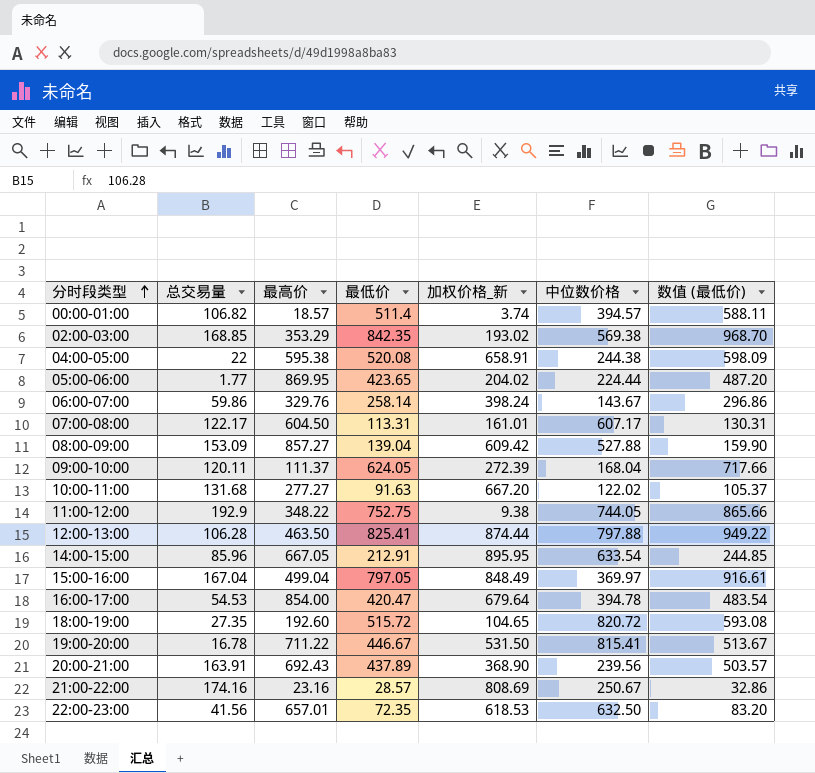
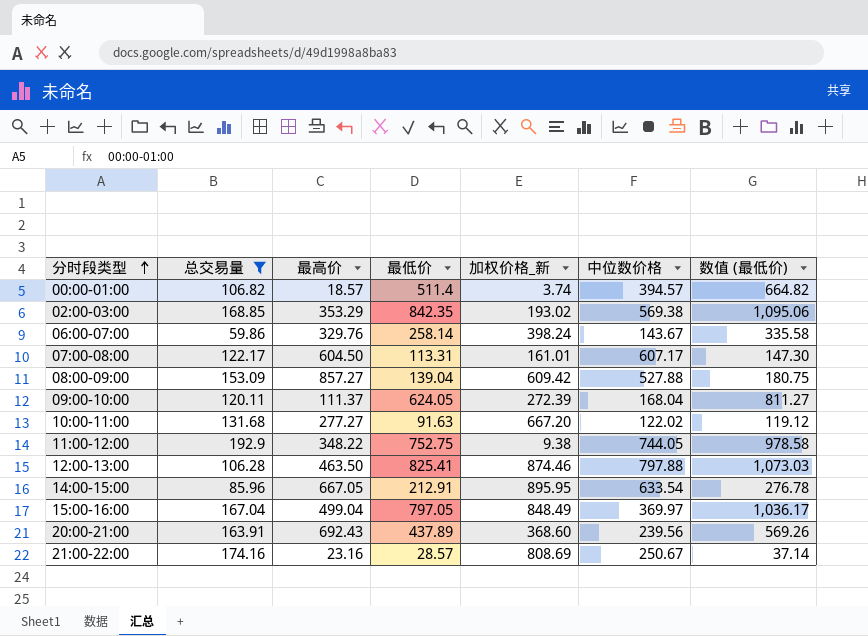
filter: none -> 总交易量 >= 59.86
column 数值 (最低价) | formula: [最低价] * 1.15 -> [最低价] * 1.3
12:00-13:00 | 加权价格_新: 874.44 -> 874.46
20:00-21:00 | 加权价格_新: 368.90 -> 368.60

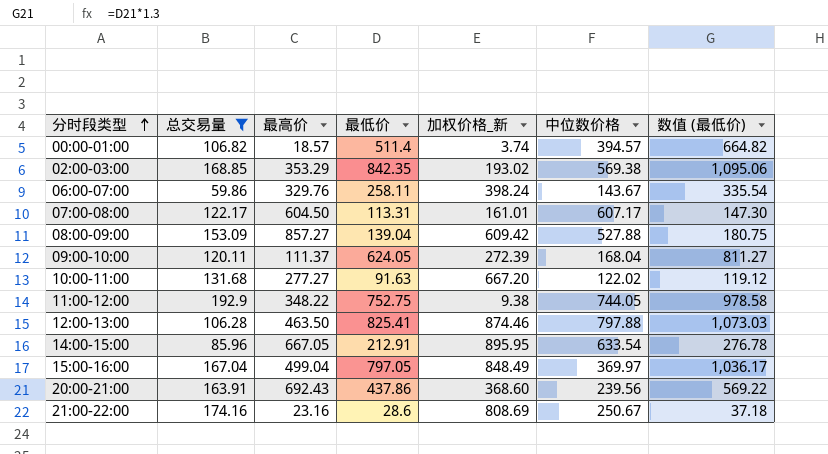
06:00-07:00 | 最低价: 258.14 -> 258.11
06:00-07:00 | 数值 (最低价): 335.58 -> 335.54
20:00-21:00 | 最低价: 437.89 -> 437.86
20:00-21:00 | 数值 (最低价): 569.26 -> 569.22
21:00-22:00 | 最低价: 28.57 -> 28.6
21:00-22:00 | 数值 (最低价): 37.14 -> 37.18

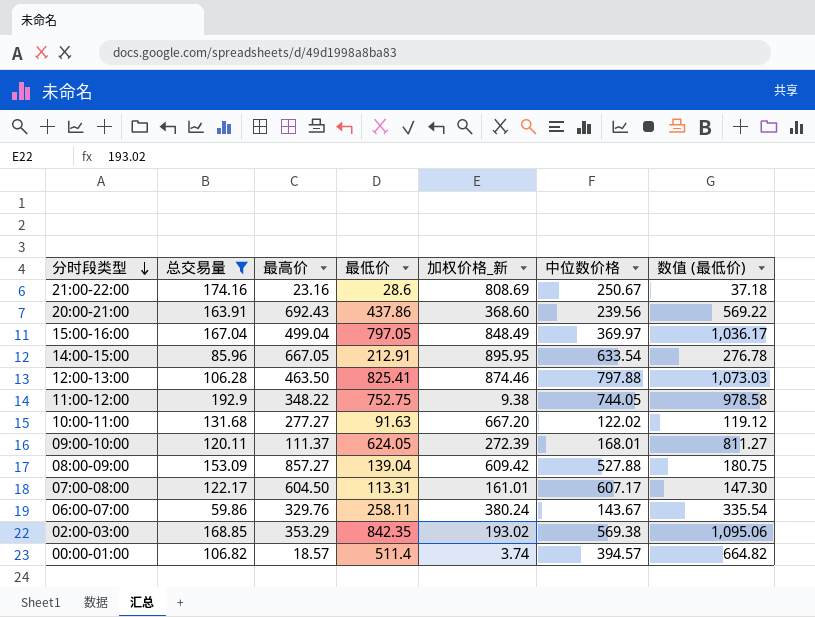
row order: 分时段类型 ascending -> 分时段类型 descending
09:00-10:00 | 中位数价格: 168.04 -> 168.01
06:00-07:00 | 加权价格_新: 398.24 -> 380.24

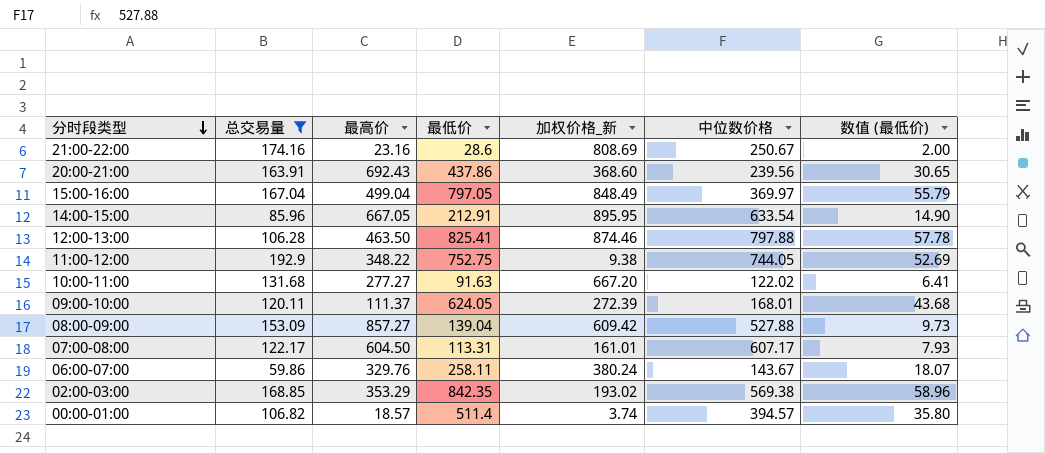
column 数值 (最低价) | formula: [最低价] * 1.3 -> [最低价] * 0.07

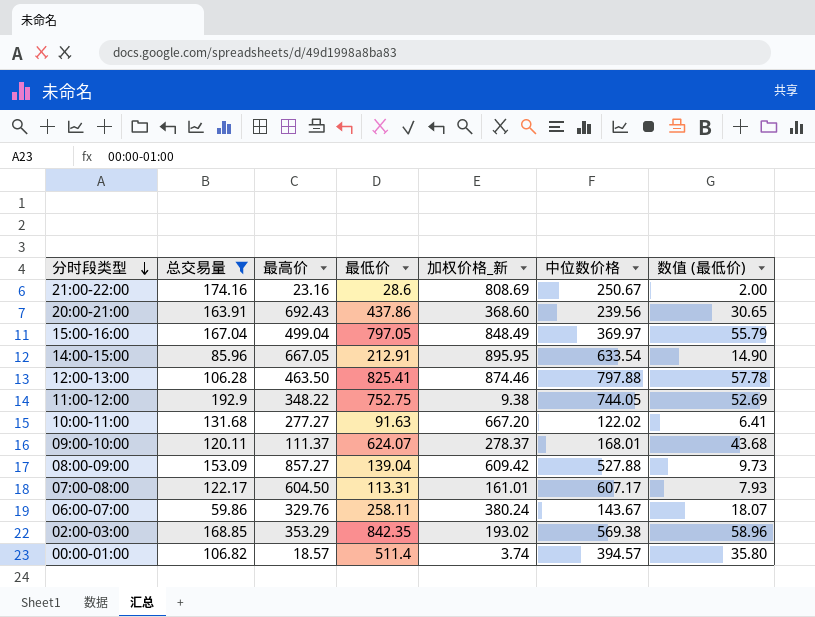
09:00-10:00 | 最低价: 624.05 -> 624.07
09:00-10:00 | 加权价格_新: 272.39 -> 278.37

